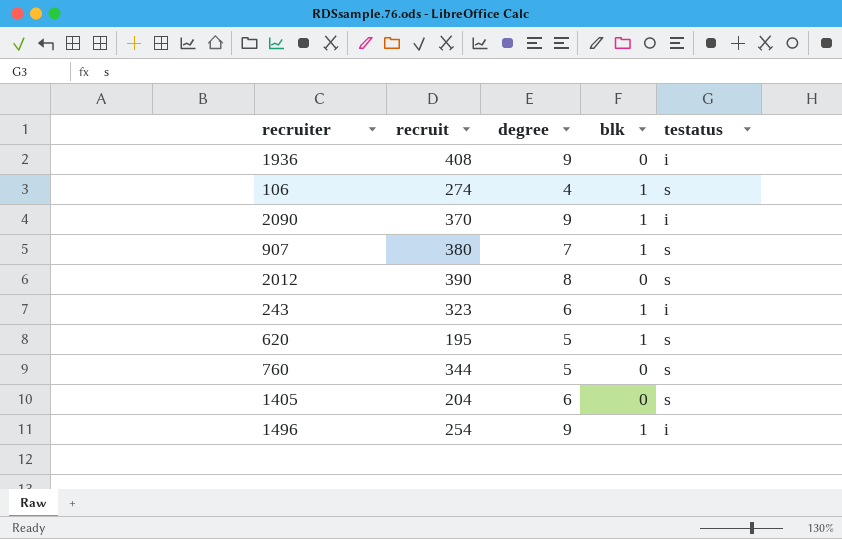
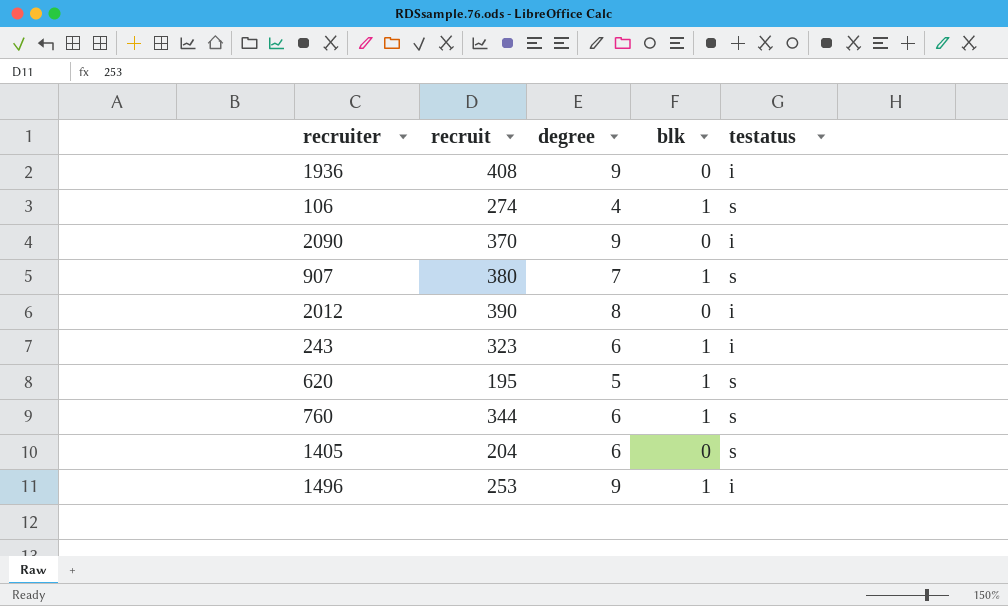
2090 | blk: 1 -> 0
2012 | testatus: s -> i
760 | degree: 5 -> 6
760 | blk: 0 -> 1
1496 | recruit: 254 -> 253

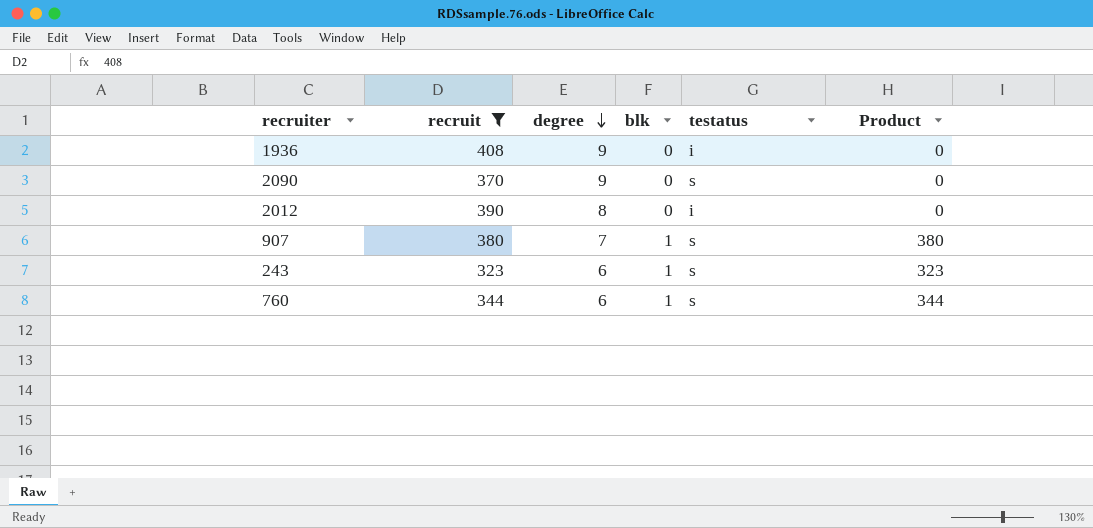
filter: none -> recruit >= 323
row order: none -> degree descending
column Product | formula: none -> [recruit] * [blk]
2090 | testatus: i -> s
243 | testatus: i -> s

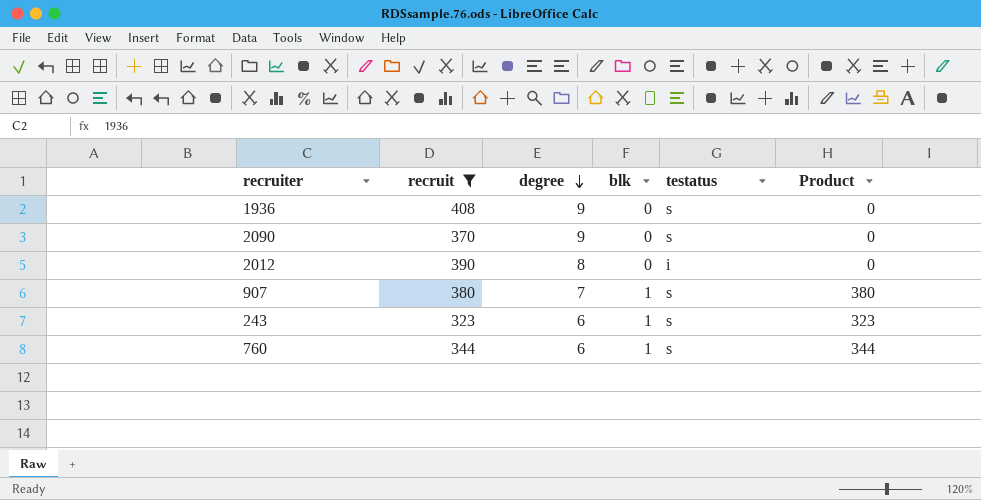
1936 | testatus: i -> s

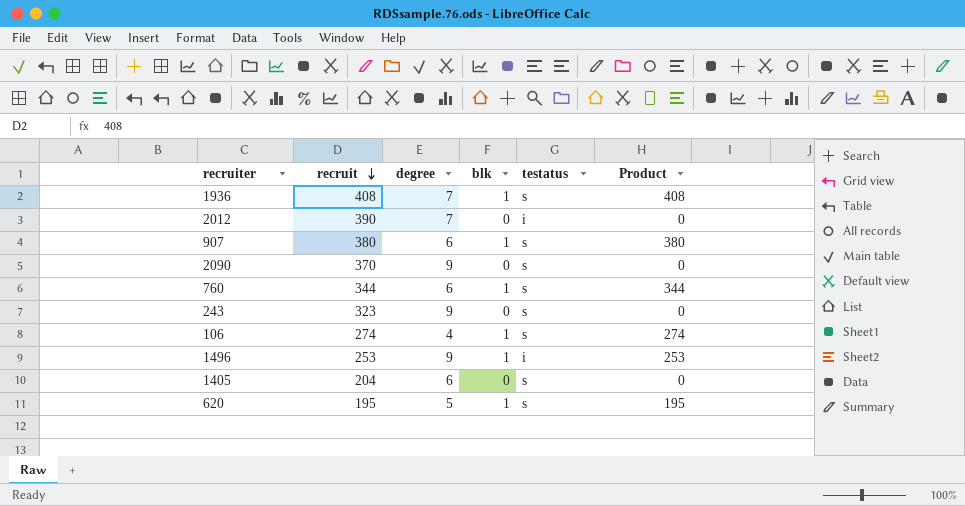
filter: recruit >= 323 -> none
row order: degree descending -> recruit descending
1936 | degree: 9 -> 7
1936 | blk: 0 -> 1
1936 | Product: 0 -> 408
2012 | degree: 8 -> 7
907 | degree: 7 -> 6
243 | degree: 6 -> 9
243 | blk: 1 -> 0
243 | Product: 323 -> 0

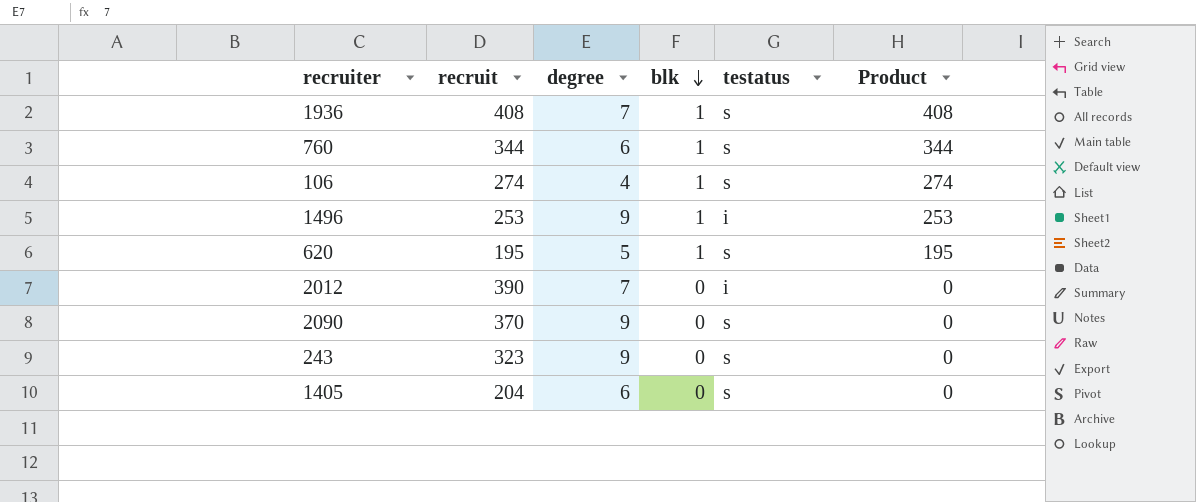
row order: recruit descending -> blk descending
row 907: 380 | 6 | 1 | s | 380 -> none

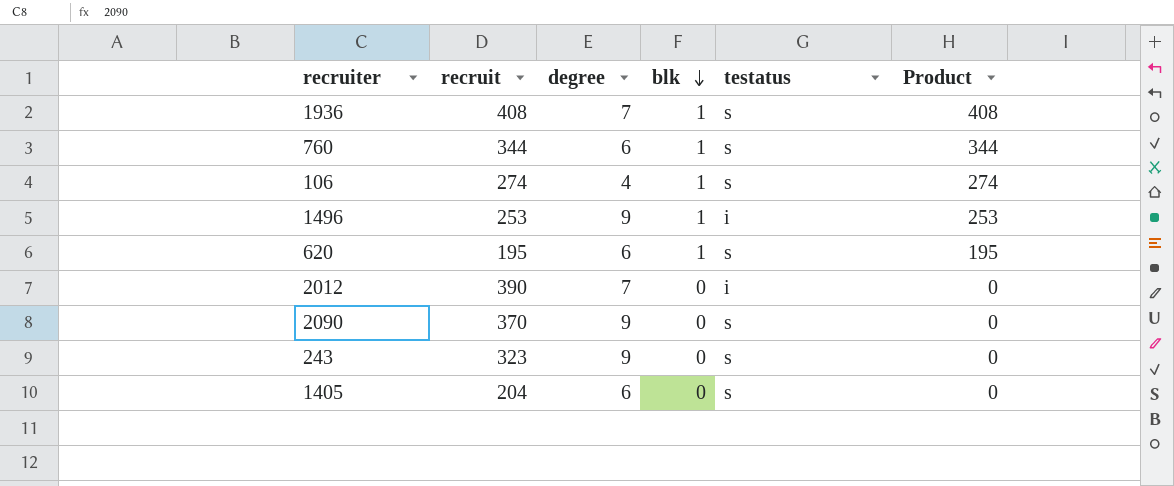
620 | degree: 5 -> 6

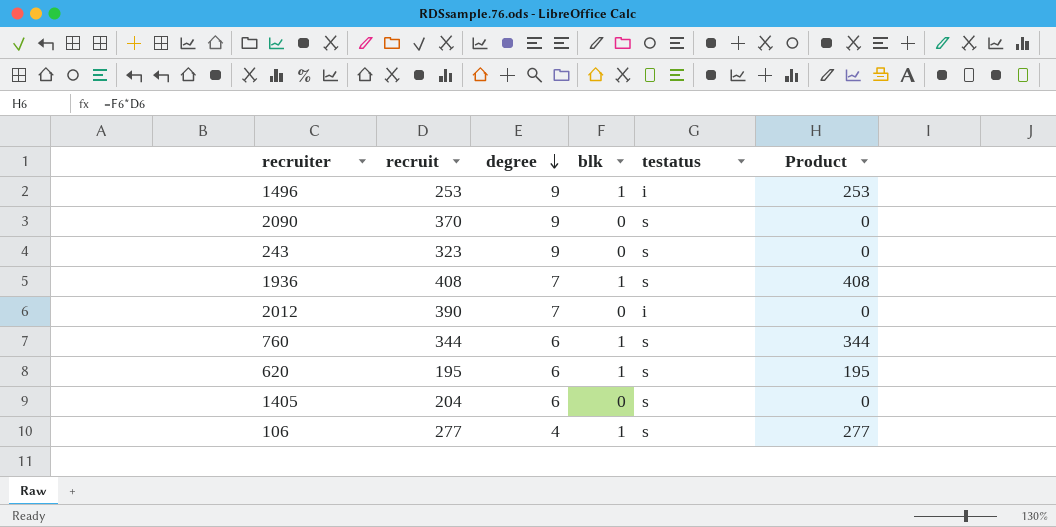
row order: blk descending -> degree descending
106 | recruit: 274 -> 277
106 | Product: 274 -> 277

